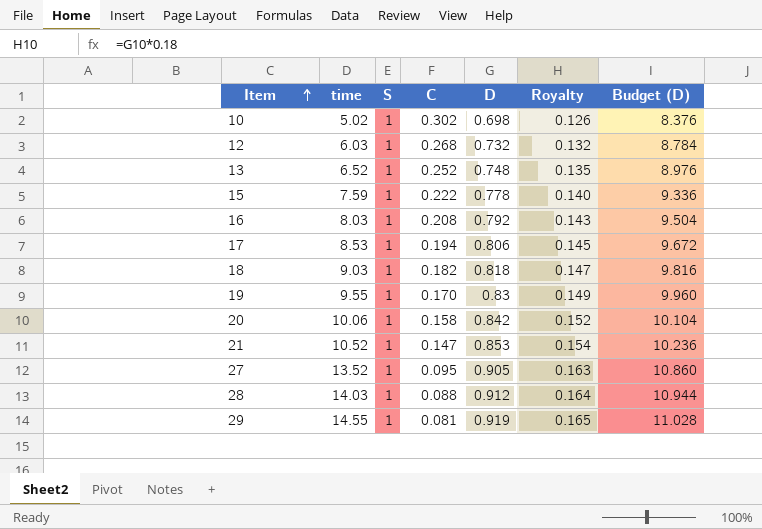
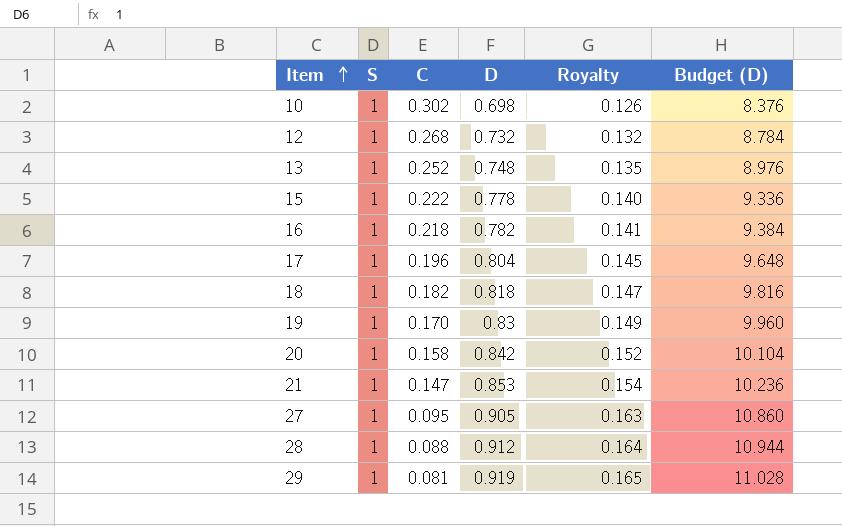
column time | position: 2 -> none
16 | C: 0.208 -> 0.218
16 | D: 0.792 -> 0.782
16 | Royalty: 0.143 -> 0.141
16 | Budget (D): 9.504 -> 9.384
17 | C: 0.194 -> 0.196
17 | D: 0.806 -> 0.804
17 | Budget (D): 9.672 -> 9.648

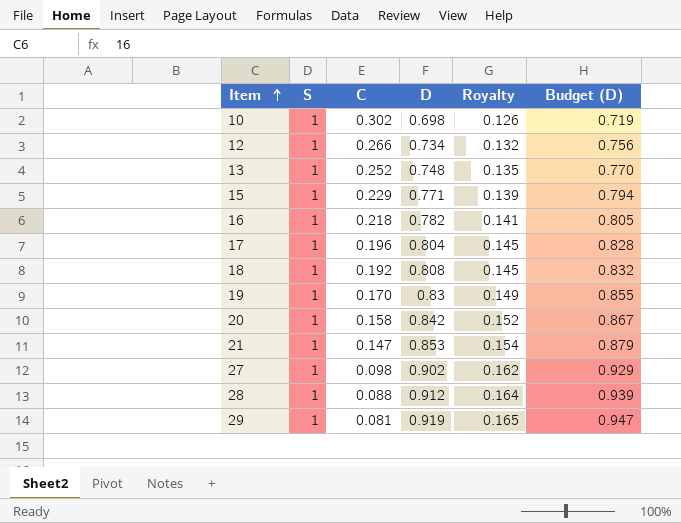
column Budget (D) | formula: [D] * 12 -> [D] * 1.03
12 | C: 0.268 -> 0.266
12 | D: 0.732 -> 0.734
15 | C: 0.222 -> 0.229
15 | D: 0.778 -> 0.771
15 | Royalty: 0.140 -> 0.139
18 | C: 0.182 -> 0.192
18 | D: 0.818 -> 0.808
18 | Royalty: 0.147 -> 0.145
27 | C: 0.095 -> 0.098
27 | D: 0.905 -> 0.902
27 | Royalty: 0.163 -> 0.162

